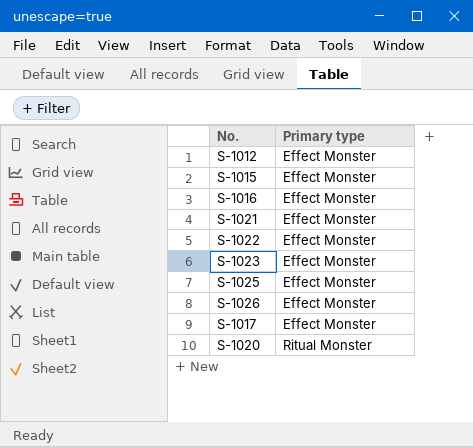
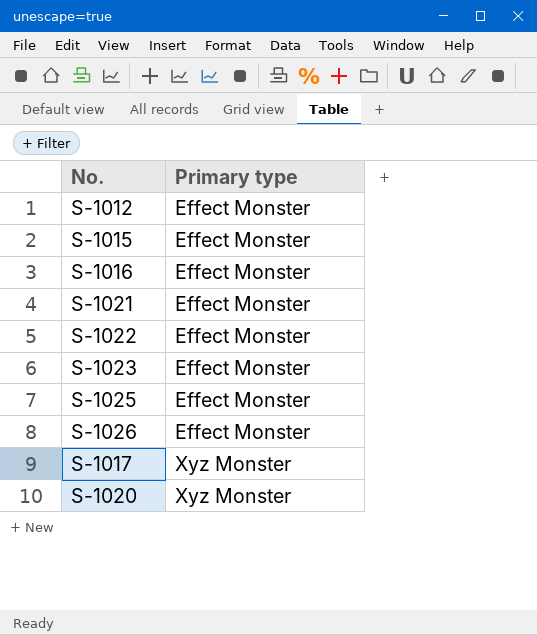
S-1017 | Primary type: Effect Monster -> Xyz Monster
S-1020 | Primary type: Ritual Monster -> Xyz Monster

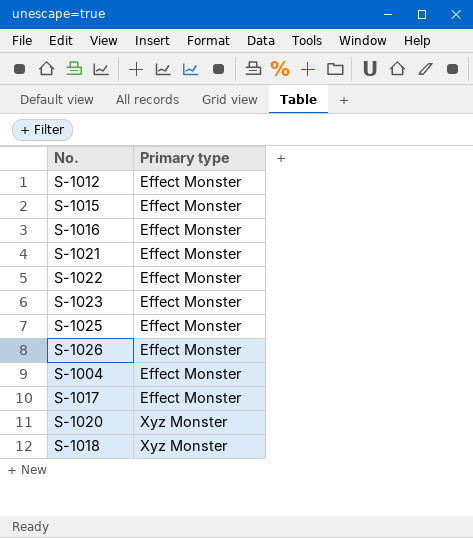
row S-1004: none -> Effect Monster
S-1017 | Primary type: Xyz Monster -> Effect Monster
row S-1018: none -> Xyz Monster

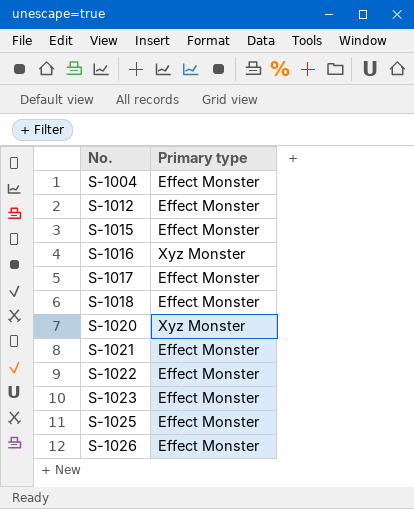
row order: Primary type ascending -> No. ascending
S-1016 | Primary type: Effect Monster -> Xyz Monster
S-1018 | Primary type: Xyz Monster -> Effect Monster

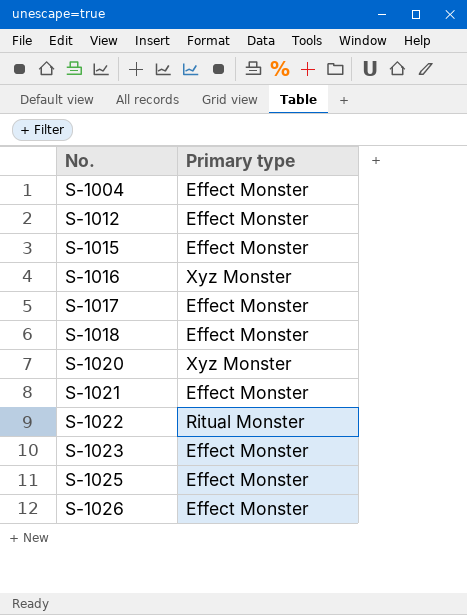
S-1022 | Primary type: Effect Monster -> Ritual Monster

